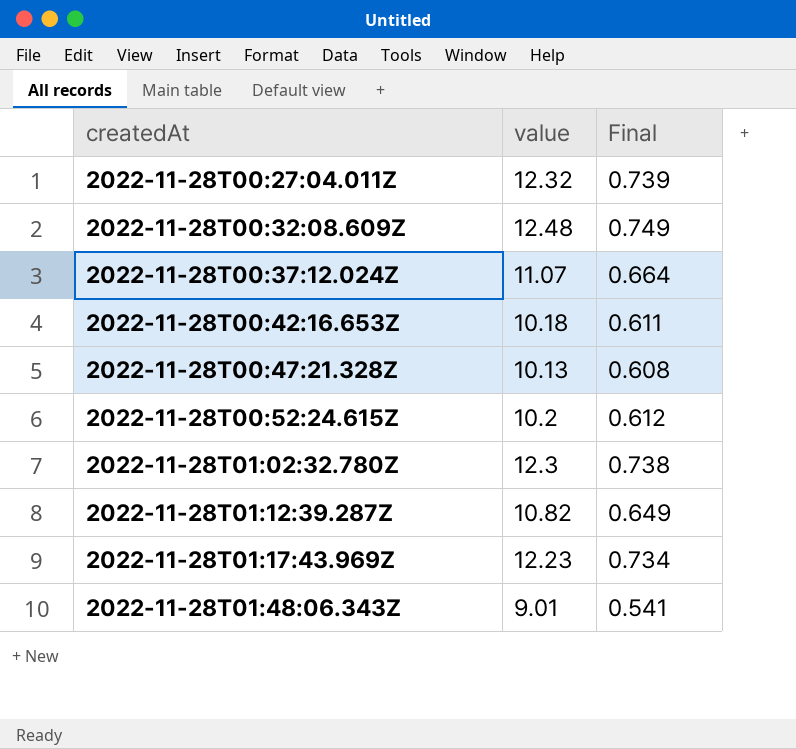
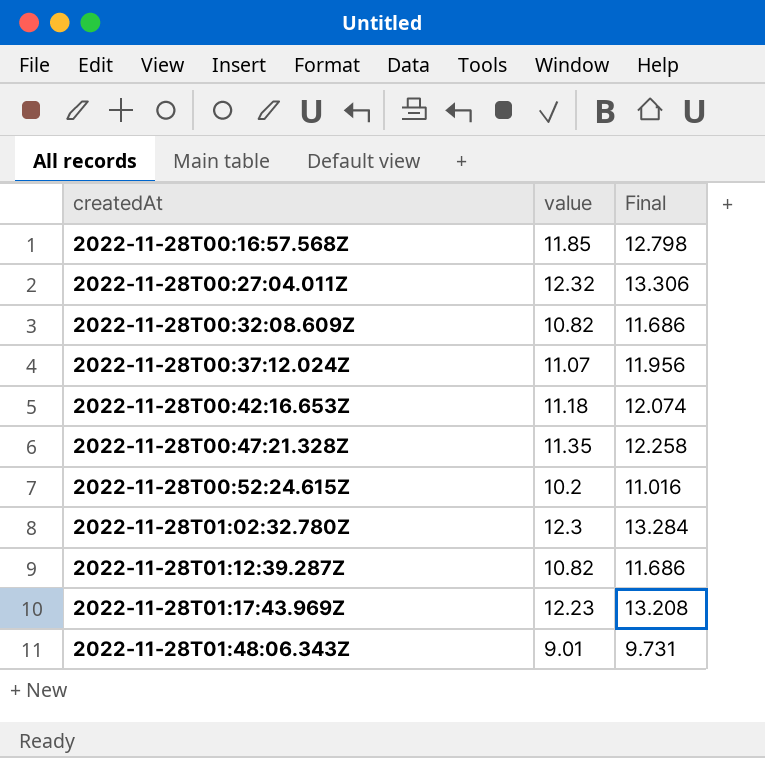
column Final | formula: [value] * 0.06 -> [value] * 1.08
row 2022-11-28T00:16:57.568Z: none -> 11.85 | 12.798
2022-11-28T00:32:08.609Z | value: 12.48 -> 10.82
2022-11-28T00:42:16.653Z | value: 10.18 -> 11.18
2022-11-28T00:47:21.328Z | value: 10.13 -> 11.35

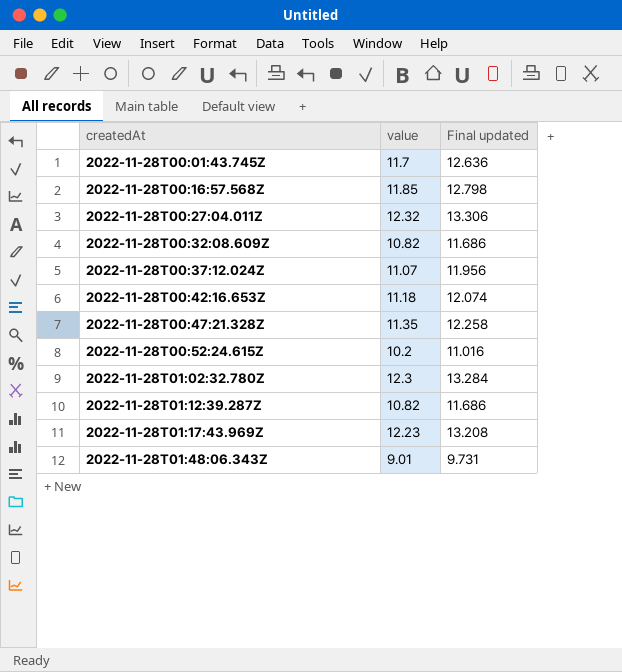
column name: Final -> Final updated
row 2022-11-28T00:01:43.745Z: none -> 11.7 | 12.636

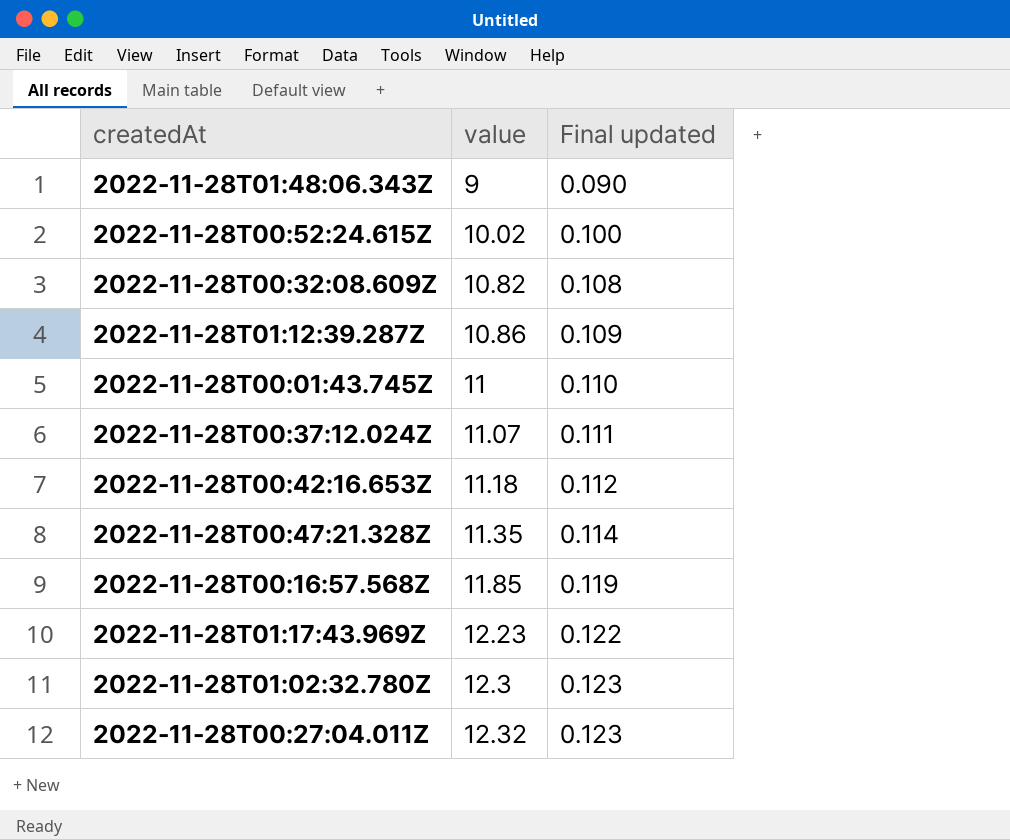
row order: createdAt ascending -> value ascending
column Final updated | formula: [value] * 1.08 -> [value] * 0.01
2022-11-28T01:48:06.343Z | value: 9.01 -> 9
2022-11-28T00:52:24.615Z | value: 10.2 -> 10.02
2022-11-28T01:12:39.287Z | value: 10.82 -> 10.86
2022-11-28T00:01:43.745Z | value: 11.7 -> 11

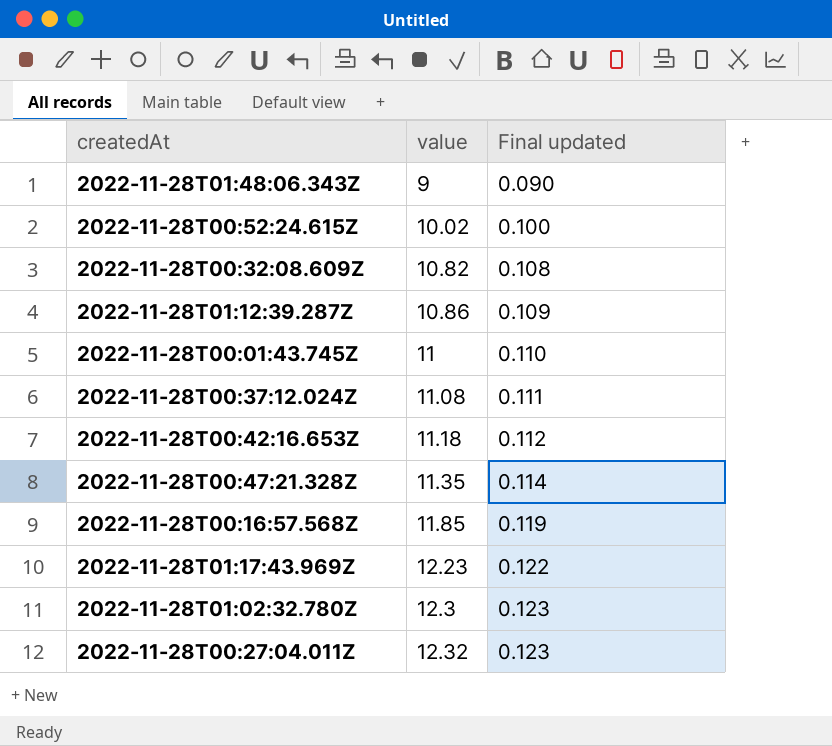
2022-11-28T00:37:12.024Z | value: 11.07 -> 11.08

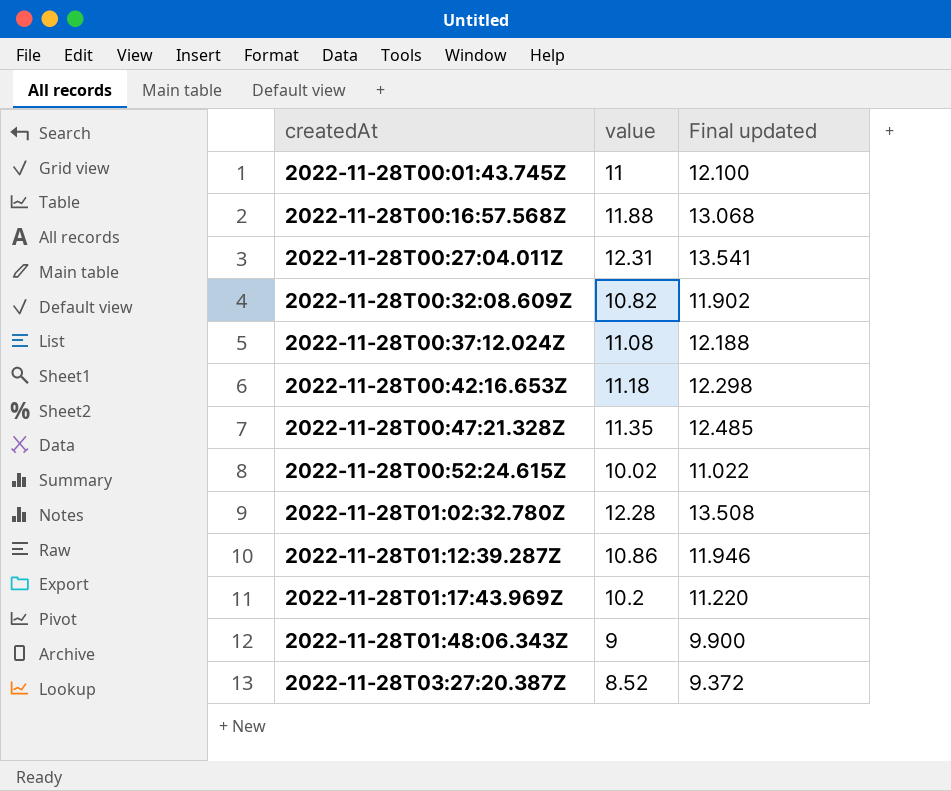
row order: value ascending -> createdAt ascending
column Final updated | formula: [value] * 0.01 -> [value] * 1.1
2022-11-28T00:16:57.568Z | value: 11.85 -> 11.88
2022-11-28T00:27:04.011Z | value: 12.32 -> 12.31
2022-11-28T01:02:32.780Z | value: 12.3 -> 12.28
2022-11-28T01:17:43.969Z | value: 12.23 -> 10.2
row 2022-11-28T03:27:20.387Z: none -> 8.52 | 9.372

